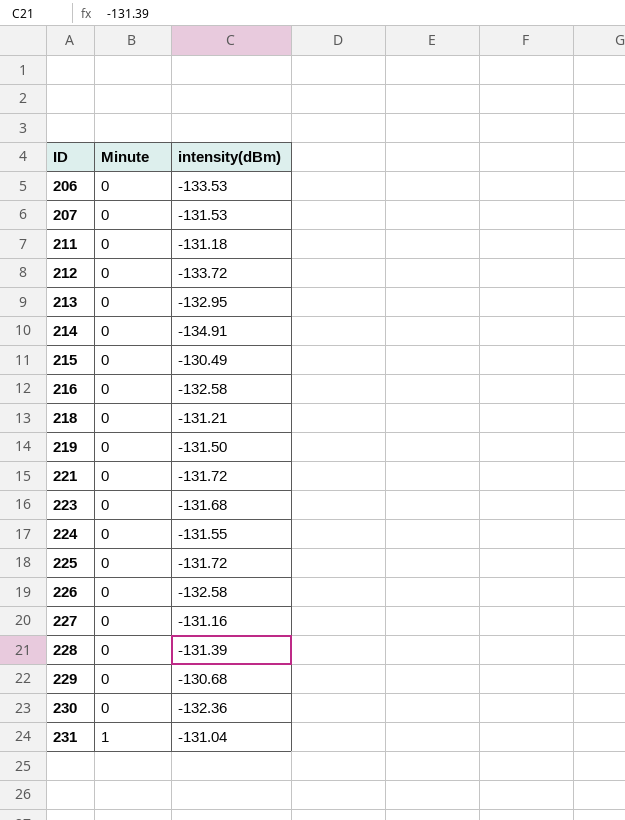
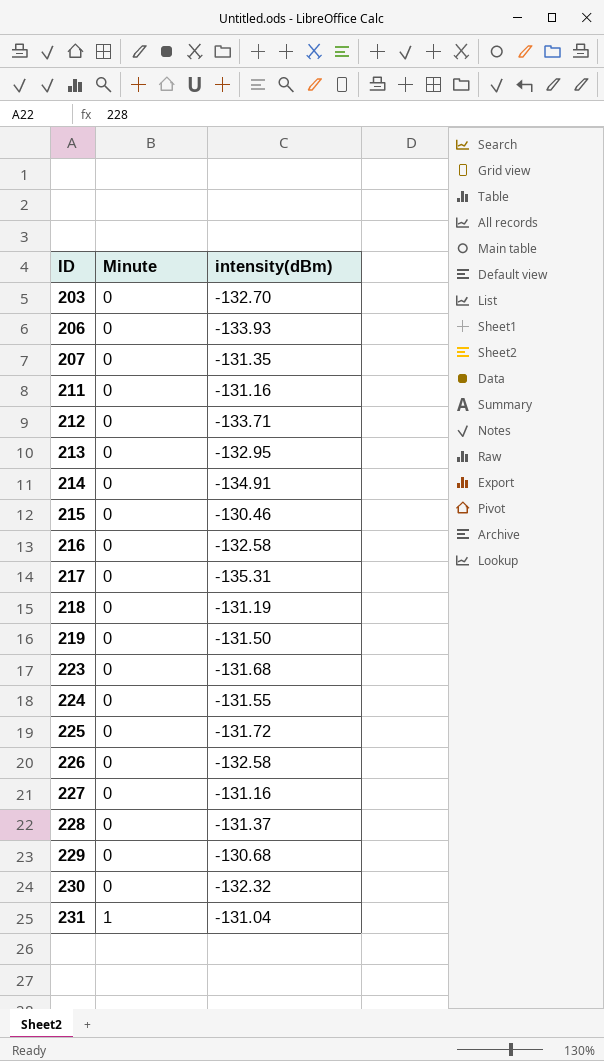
row 221: 0 | -131.72 -> none
row 203: none -> 0 | -132.70
206 | intensity(dBm): -133.53 -> -133.93
207 | intensity(dBm): -131.53 -> -131.35
211 | intensity(dBm): -131.18 -> -131.16
212 | intensity(dBm): -133.72 -> -133.71
215 | intensity(dBm): -130.49 -> -130.46
row 217: none -> 0 | -135.31
218 | intensity(dBm): -131.21 -> -131.19
228 | intensity(dBm): -131.39 -> -131.37
230 | intensity(dBm): -132.36 -> -132.32

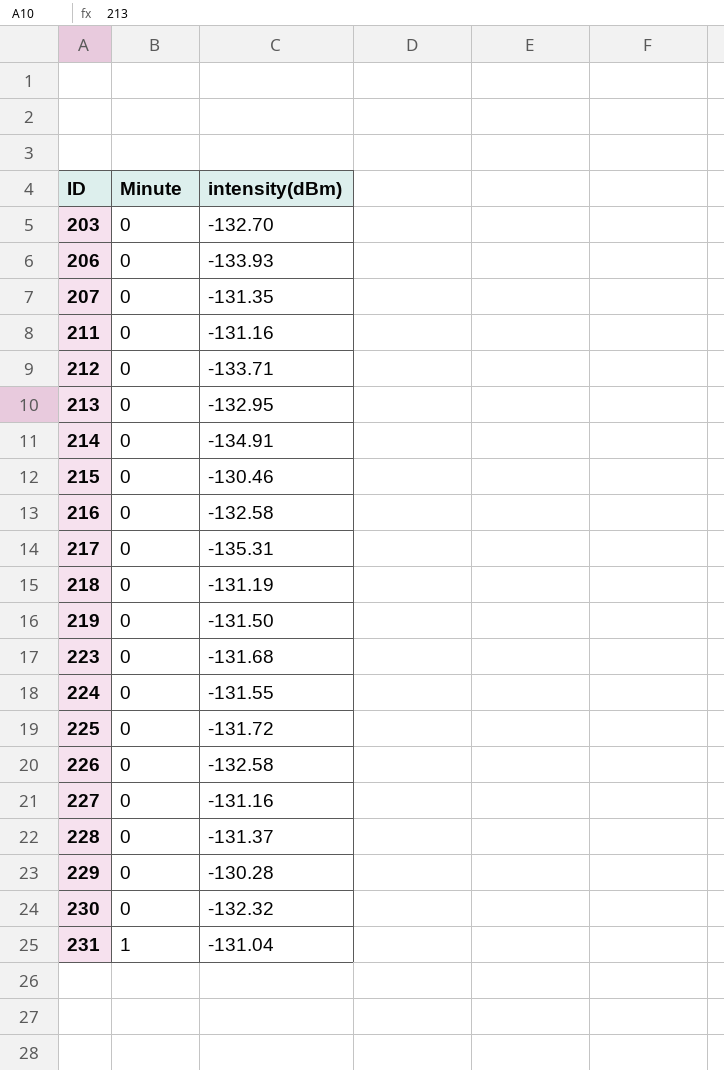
229 | intensity(dBm): -130.68 -> -130.28

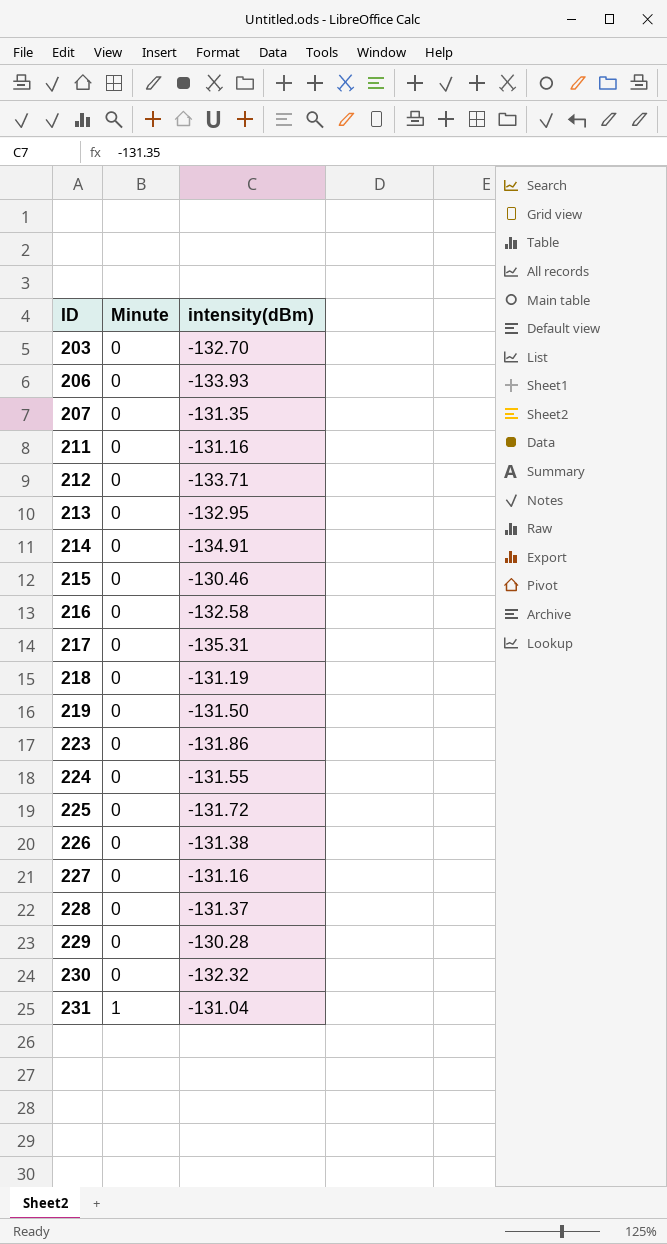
223 | intensity(dBm): -131.68 -> -131.86
226 | intensity(dBm): -132.58 -> -131.38

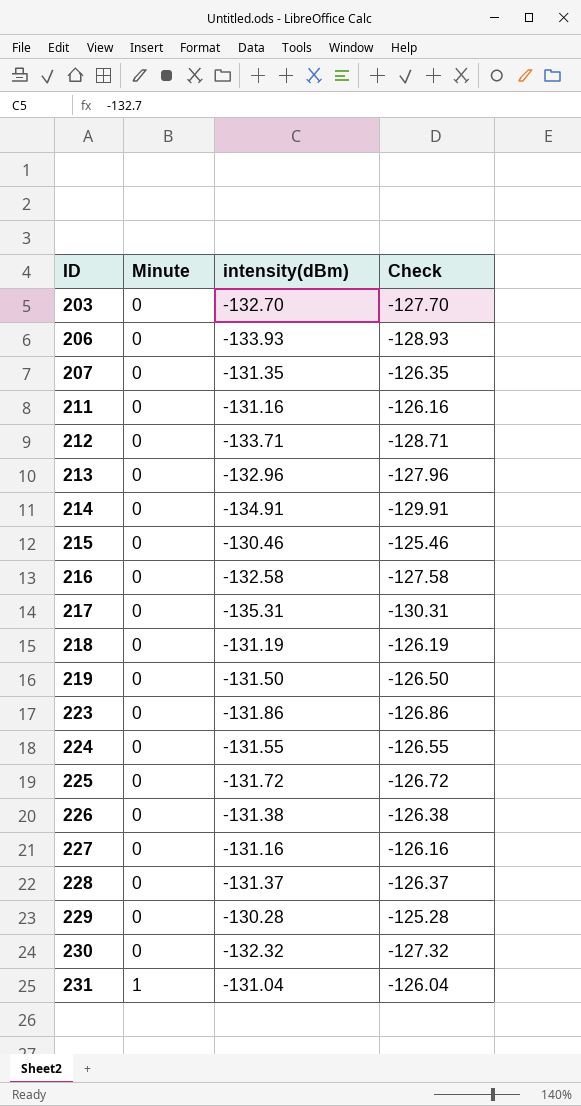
column Check | formula: none -> [intensity(dBm)] + 5
213 | intensity(dBm): -132.95 -> -132.96

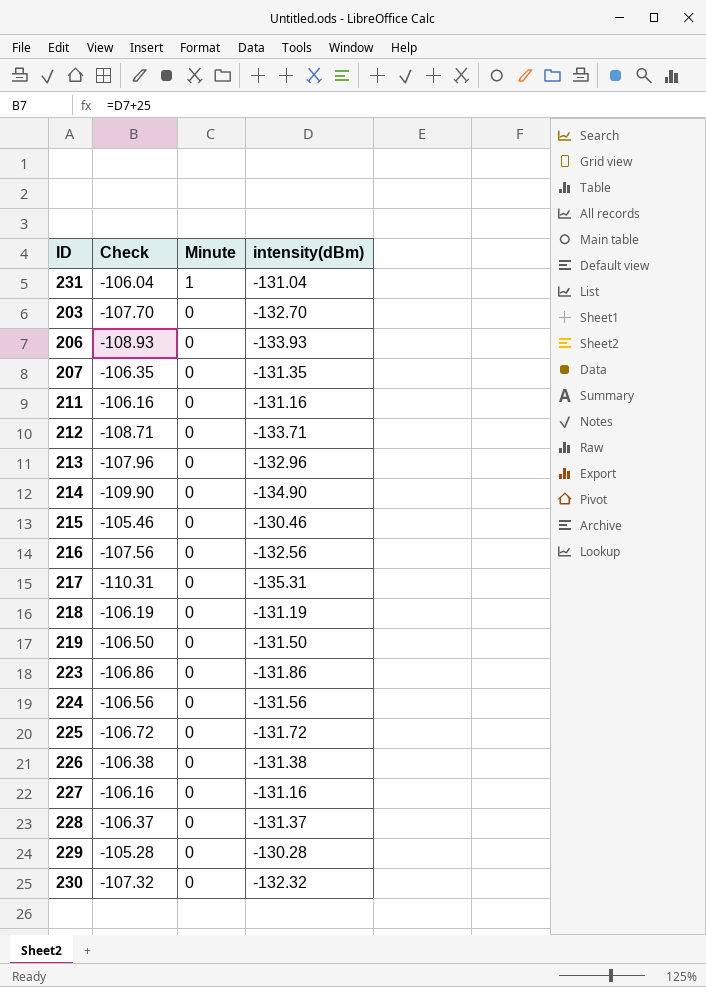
row order: ID ascending -> Minute descending
column Check | formula: [intensity(dBm)] + 5 -> [intensity(dBm)] + 25
column Check | position: 4 -> 2
214 | intensity(dBm): -134.91 -> -134.90
216 | intensity(dBm): -132.58 -> -132.56
224 | intensity(dBm): -131.55 -> -131.56

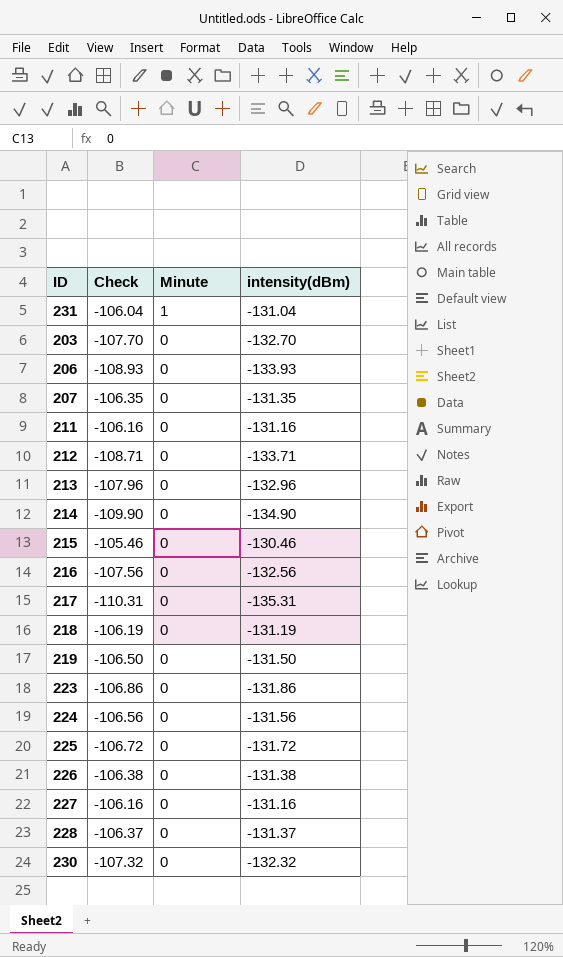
row 229: -105.28 | 0 | -130.28 -> none

